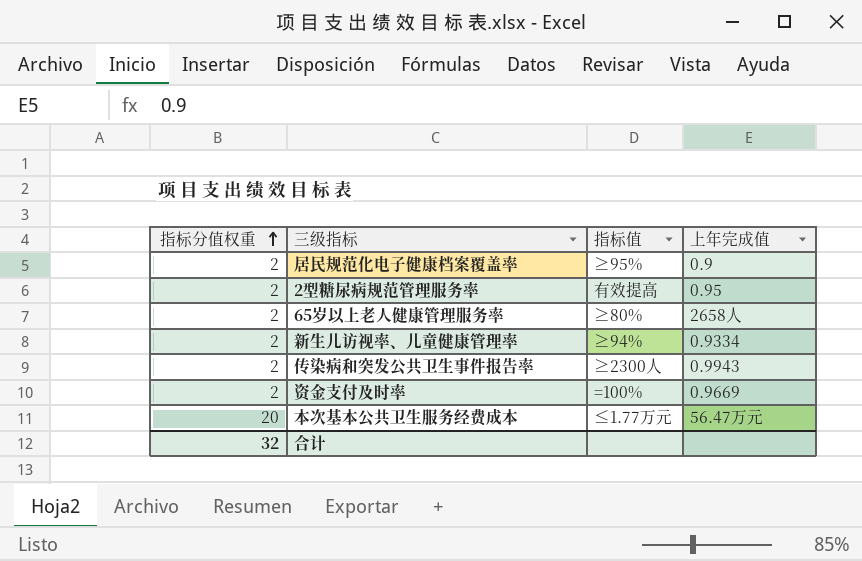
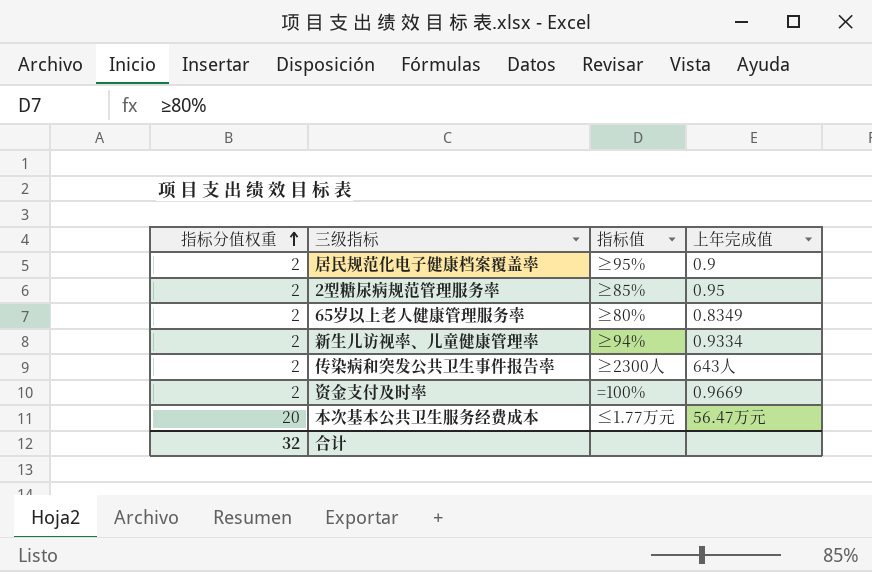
2型糖尿病规范管理服务率 | 指标值: 有效提高 -> ≥85%
65岁以上老人健康管理服务率 | 上年完成值: 2658人 -> 0.8349
传染病和突发公共卫生事件报告率 | 上年完成值: 0.9943 -> 643人

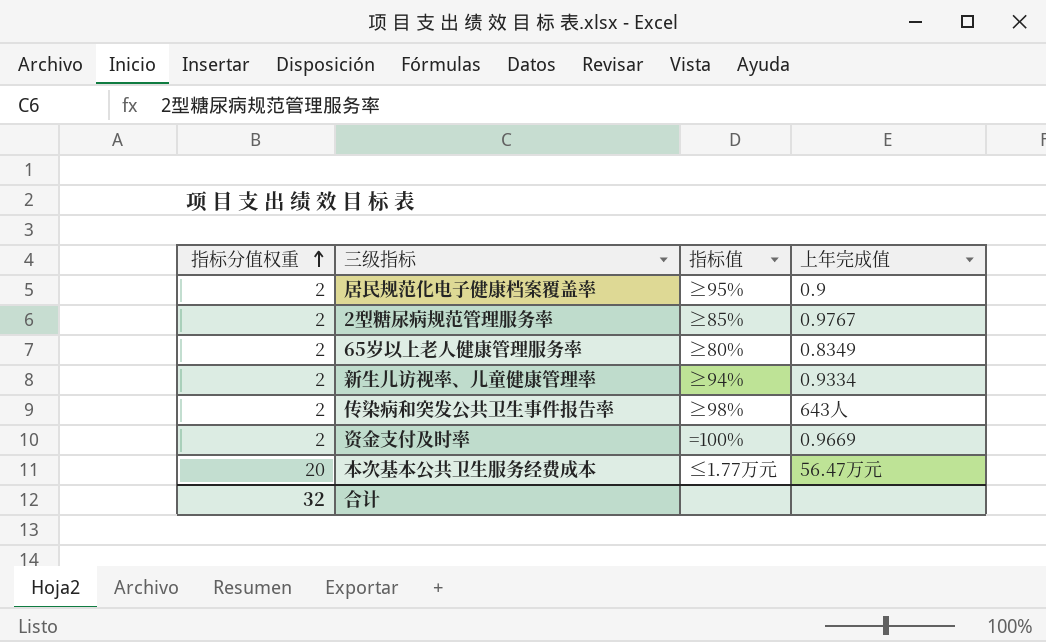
2型糖尿病规范管理服务率 | 上年完成值: 0.95 -> 0.9767
传染病和突发公共卫生事件报告率 | 指标值: ≥2300人 -> ≥98%

